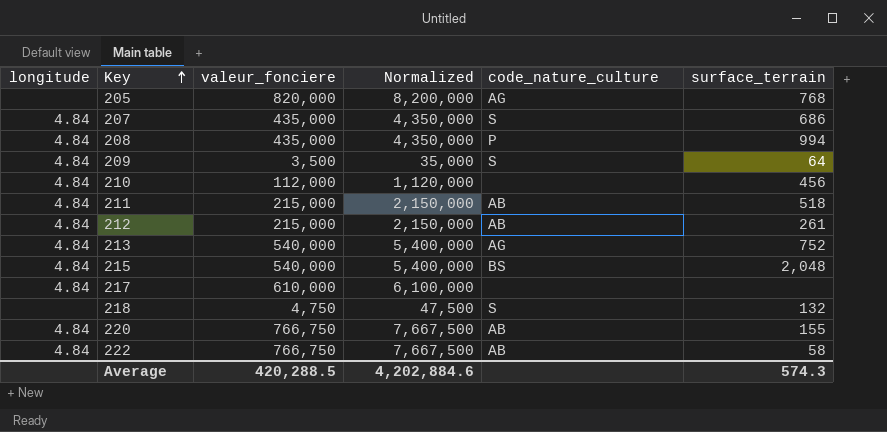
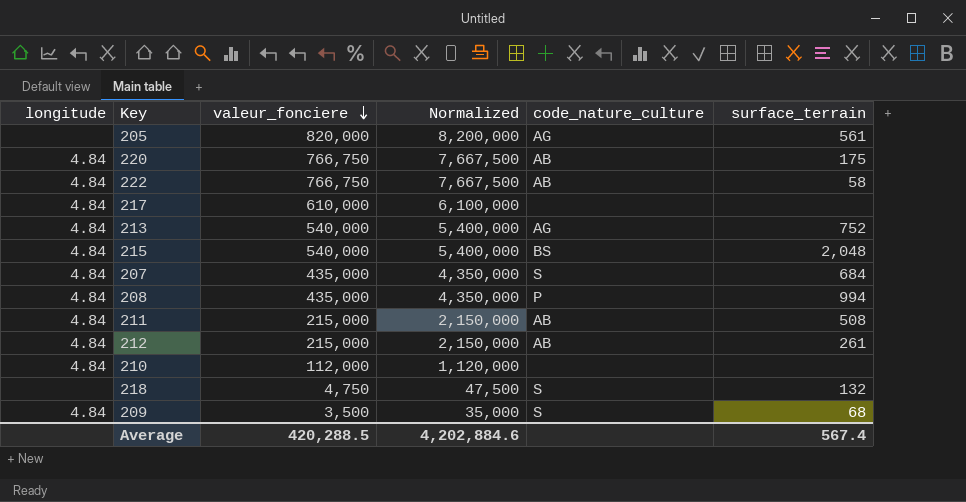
row order: Key ascending -> valeur_fonciere descending
205 | surface_terrain: 768 -> 561
220 | surface_terrain: 155 -> 175
207 | surface_terrain: 686 -> 684
211 | surface_terrain: 518 -> 508
210 | surface_terrain: 456 -> none
209 | surface_terrain: 64 -> 68
Average | surface_terrain: 574.3 -> 567.4

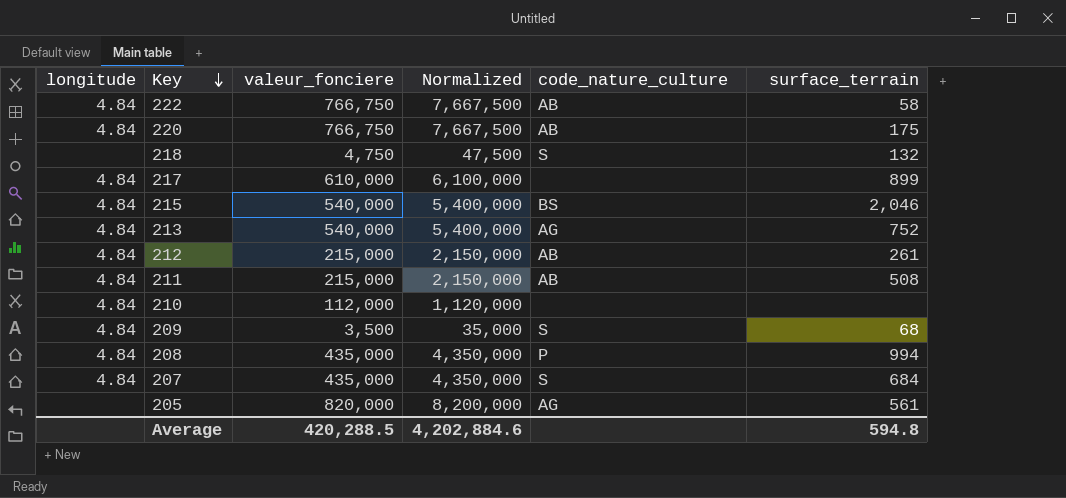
row order: valeur_fonciere descending -> Key descending
217 | surface_terrain: none -> 899
215 | surface_terrain: 2,048 -> 2,046
Average | surface_terrain: 567.4 -> 594.8

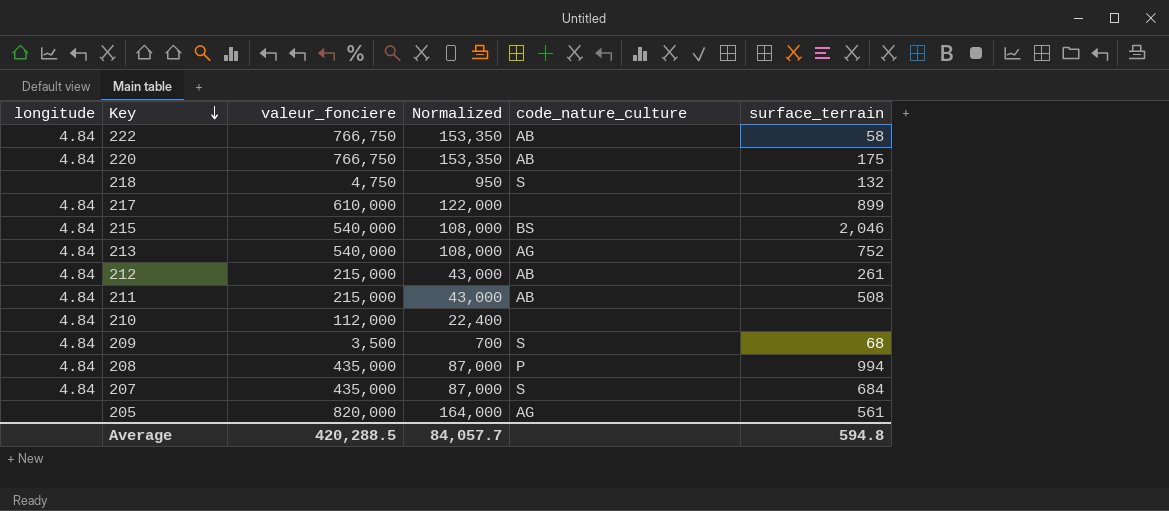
column Normalized | formula: [valeur_fonciere] * 10 -> [valeur_fonciere] * 0.2
Average | Normalized: 4,202,884.6 -> 84,057.7

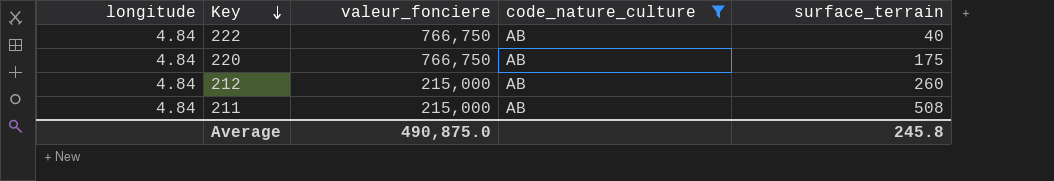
filter: none -> code_nature_culture = AB
column Normalized | formula: [valeur_fonciere] * 0.2 -> none
222 | surface_terrain: 58 -> 40
212 | surface_terrain: 261 -> 260
Average | valeur_fonciere: 420,288.5 -> 490,875.0
Average | surface_terrain: 594.8 -> 245.8

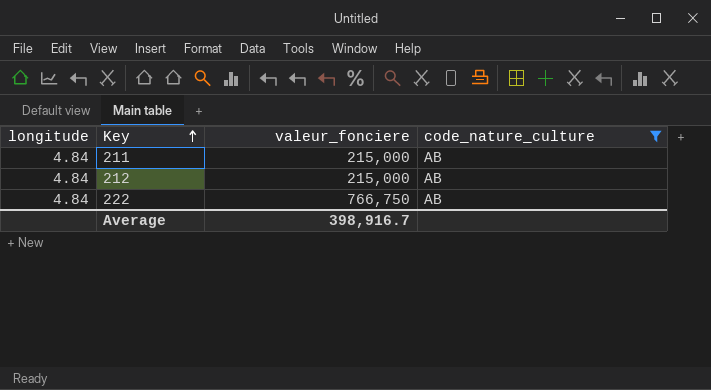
row order: Key descending -> Key ascending
column surface_terrain | position: 5 -> none
row 220: 4.84 | 766,750 | AB | 175 -> none
Average | valeur_fonciere: 490,875.0 -> 398,916.7

